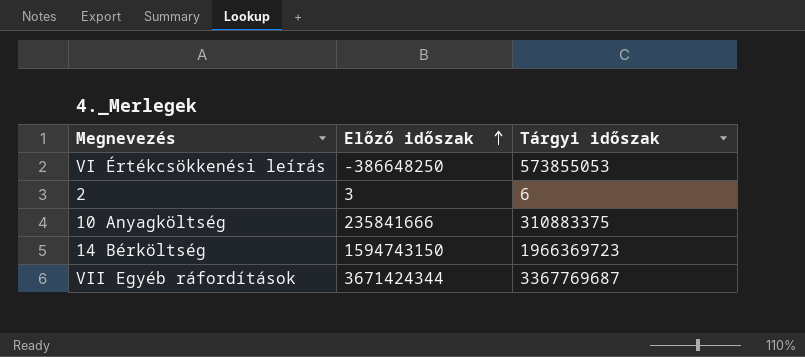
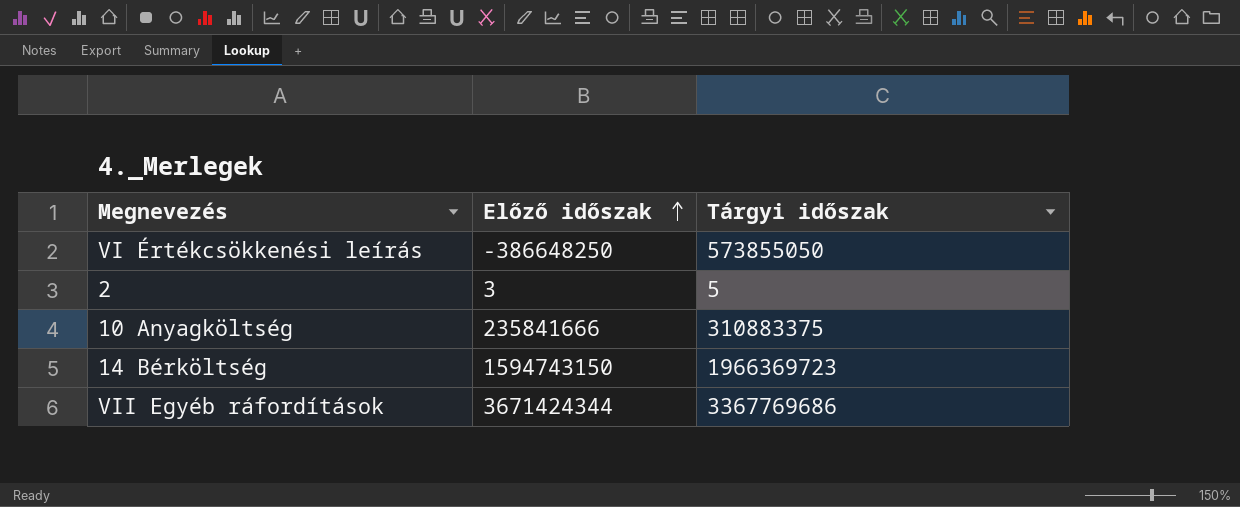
VI Értékcsökkenési leírás | Tárgyi időszak: 573855053 -> 573855050
2 | Tárgyi időszak: 6 -> 5
VII Egyéb ráfordítások | Tárgyi időszak: 3367769687 -> 3367769686

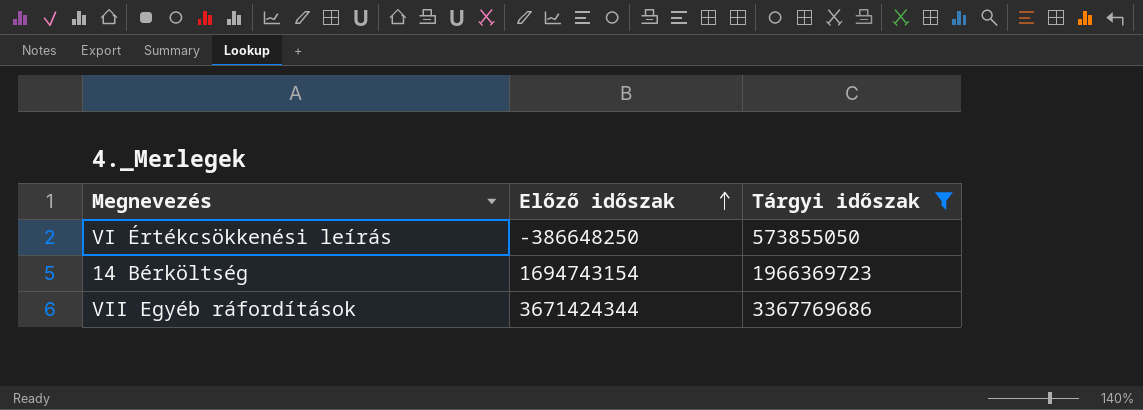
filter: none -> Tárgyi időszak >= 573855050
14 Bérköltség | Előző időszak: 1594743150 -> 1694743154

